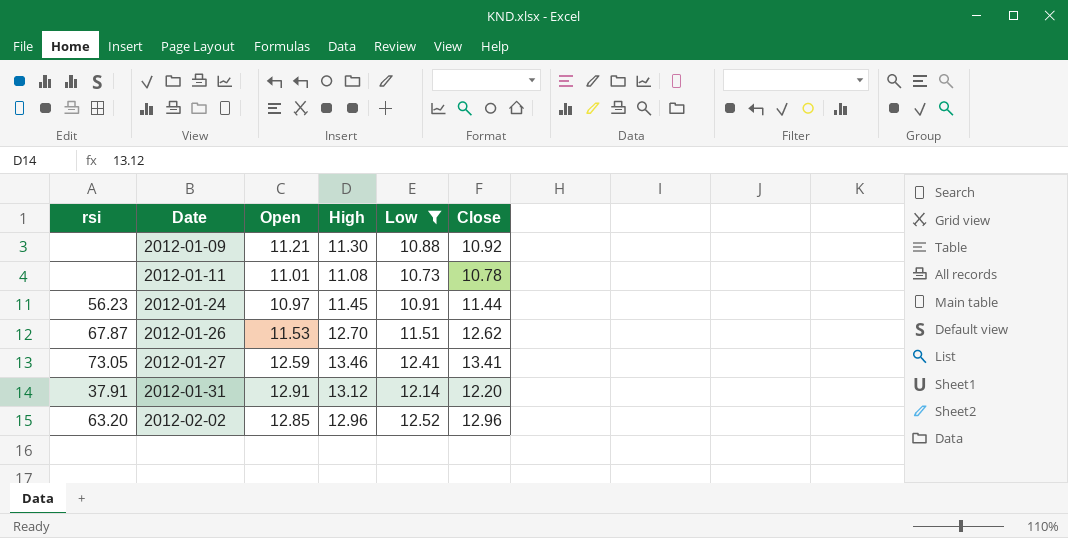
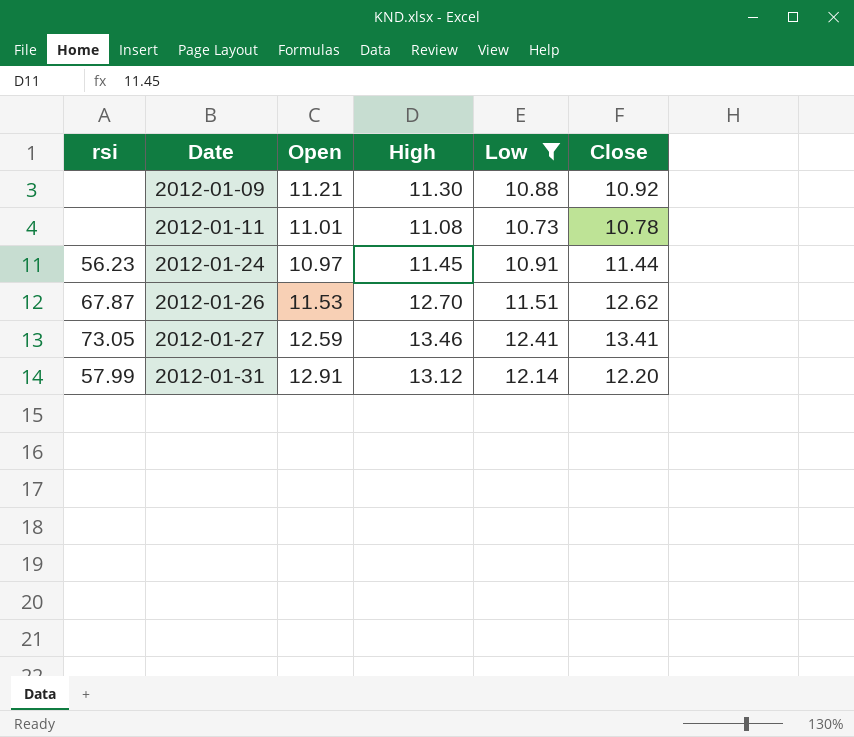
row 2012-02-02: 63.20 | 12.85 | 12.96 | 12.52 | 12.96 -> none
2012-01-31 | rsi: 37.91 -> 57.99

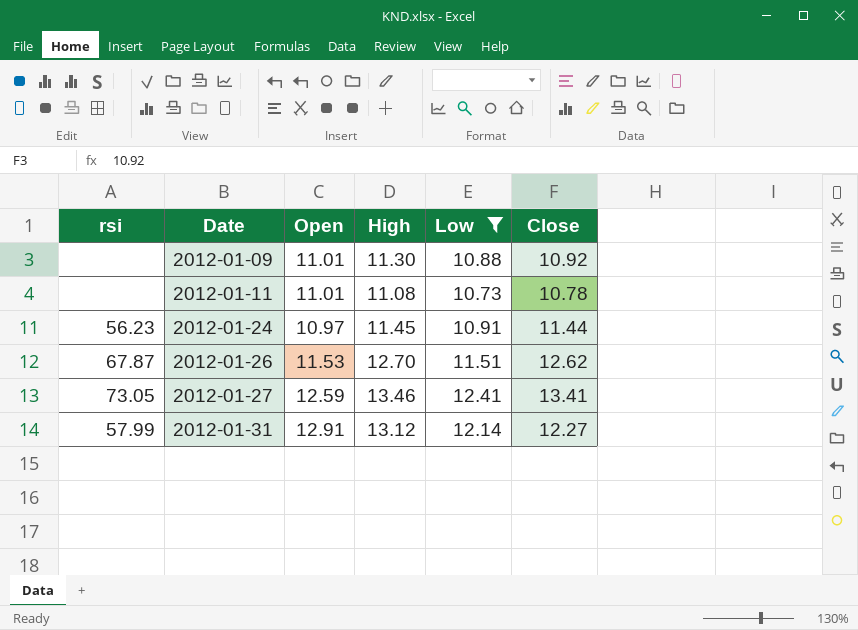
2012-01-09 | Open: 11.21 -> 11.01
2012-01-31 | Close: 12.20 -> 12.27

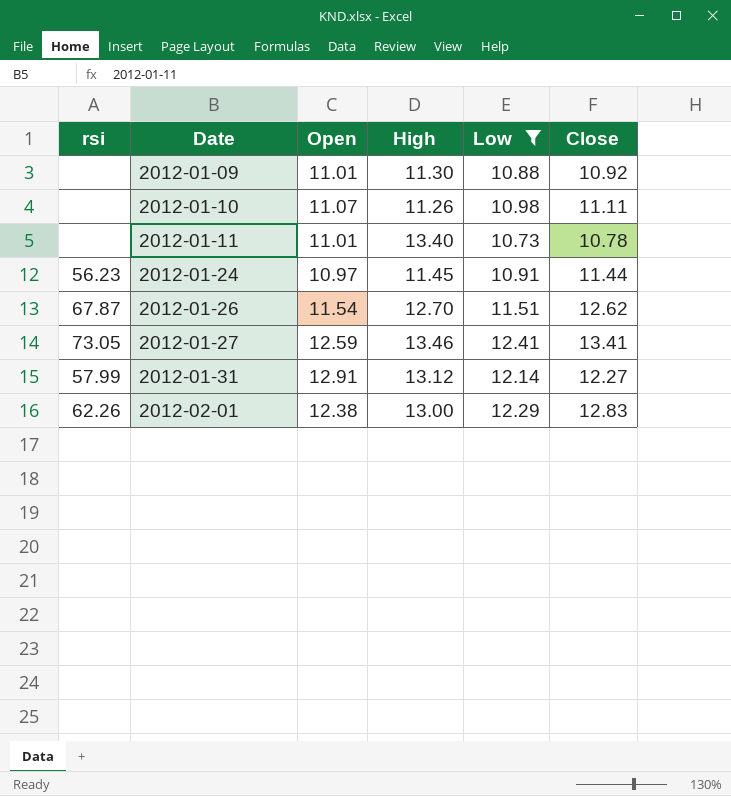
row 2012-01-10: none -> none | 11.07 | 11.26 | 10.98 | 11.11
2012-01-11 | High: 11.08 -> 13.40
2012-01-26 | Open: 11.53 -> 11.54
row 2012-02-01: none -> 62.26 | 12.38 | 13.00 | 12.29 | 12.83

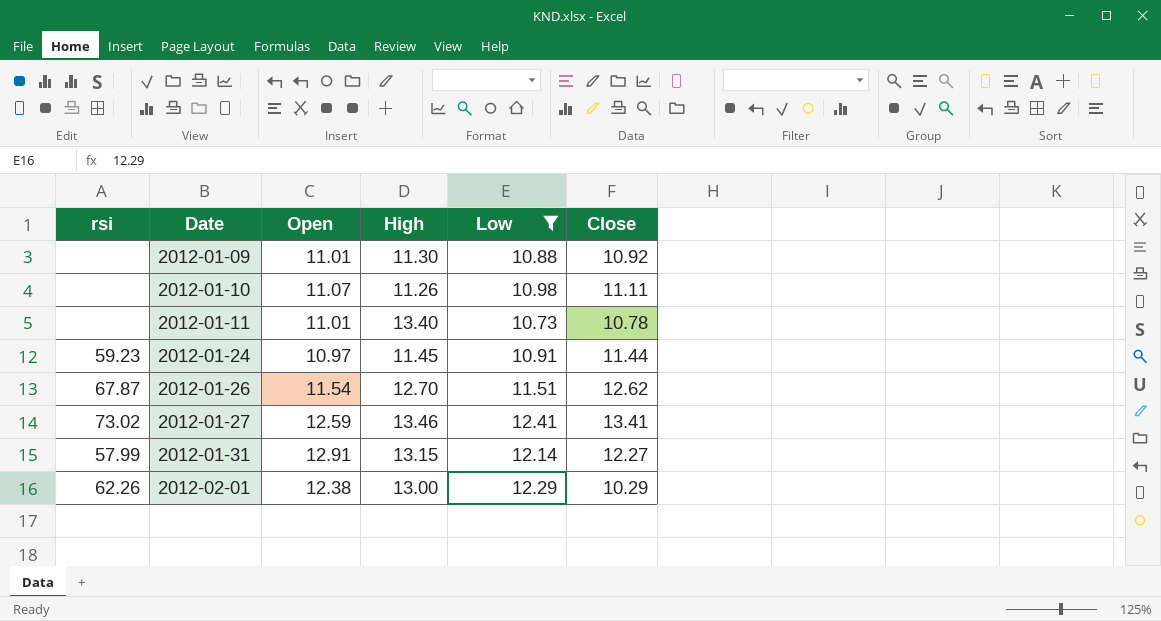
2012-01-24 | rsi: 56.23 -> 59.23
2012-01-27 | rsi: 73.05 -> 73.02
2012-01-31 | High: 13.12 -> 13.15
2012-02-01 | Close: 12.83 -> 10.29

